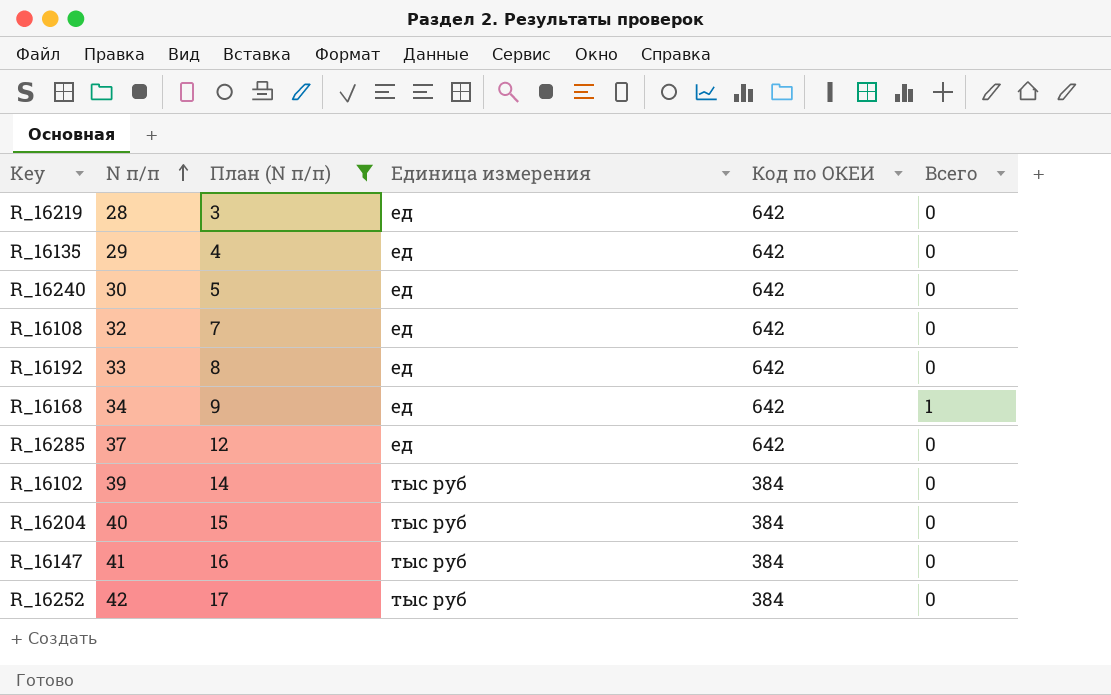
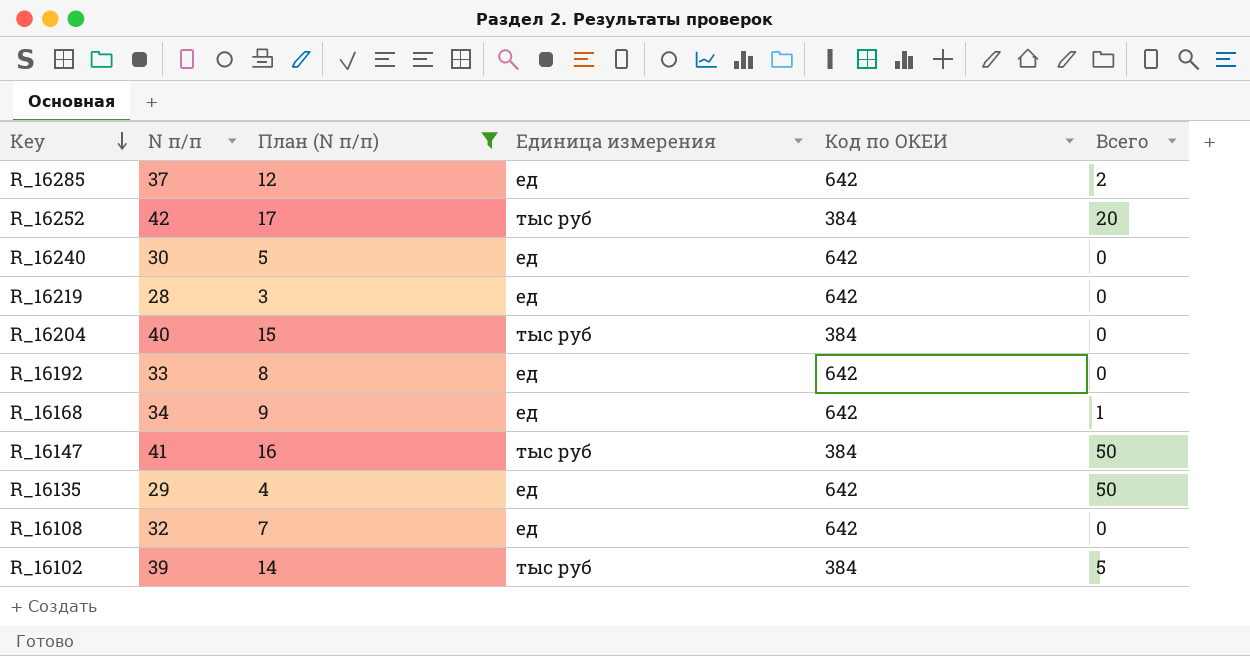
row order: N п/п ascending -> Key descending
R_16285 | Всего: 0 -> 2
R_16252 | Всего: 0 -> 20
R_16147 | Всего: 0 -> 50
R_16135 | Всего: 0 -> 50
R_16102 | Всего: 0 -> 5

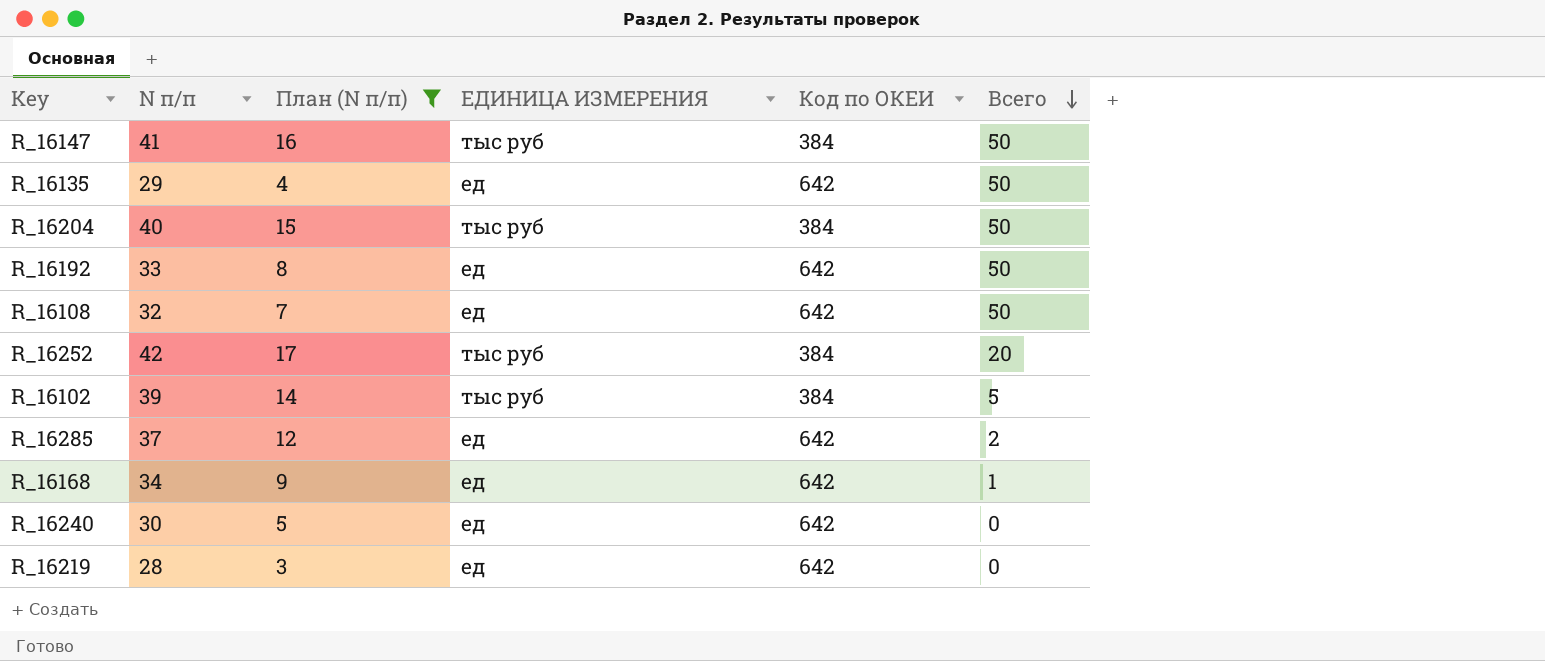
row order: Key descending -> Всего descending
column name: Единица измерения -> ЕДИНИЦА ИЗМЕРЕНИЯ
R_16204 | Всего: 0 -> 50
R_16192 | Всего: 0 -> 50
R_16108 | Всего: 0 -> 50

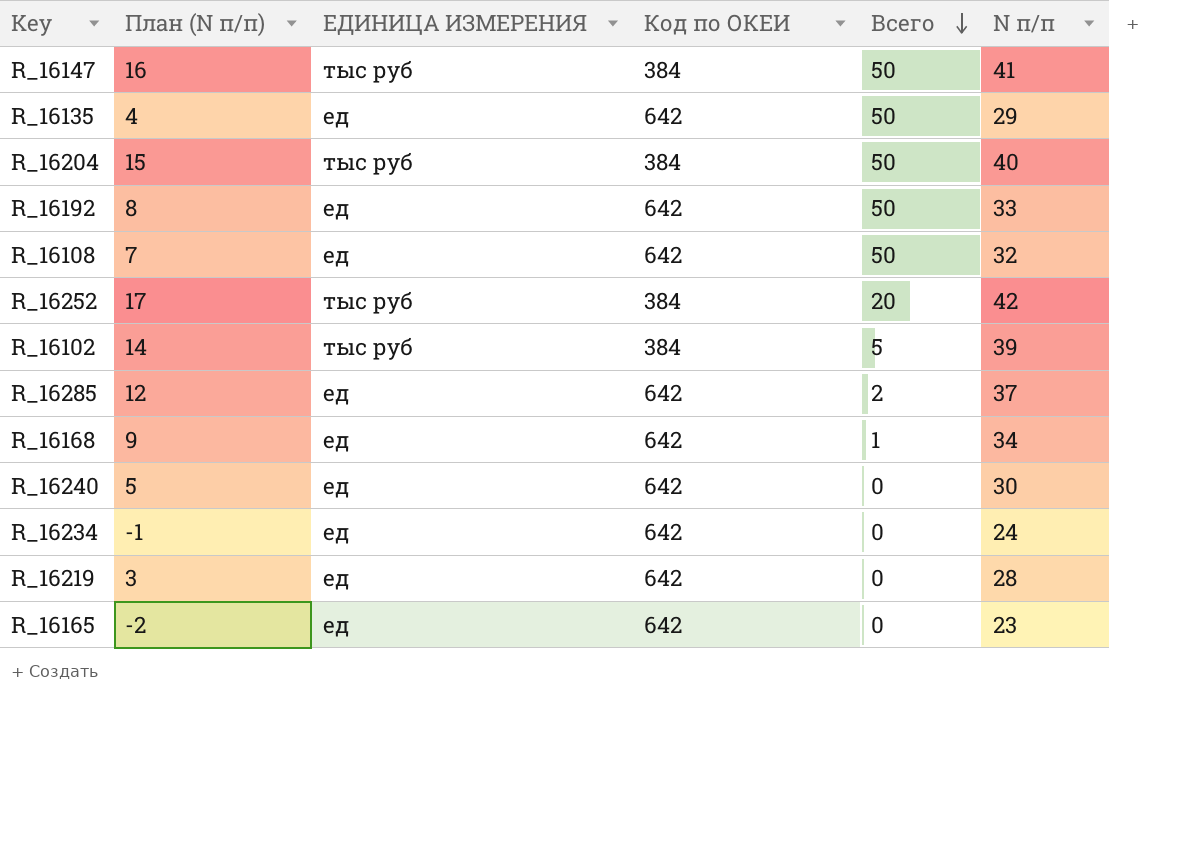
filter: План (N п/п) >= 3 -> none
column N п/п | position: 2 -> 6

